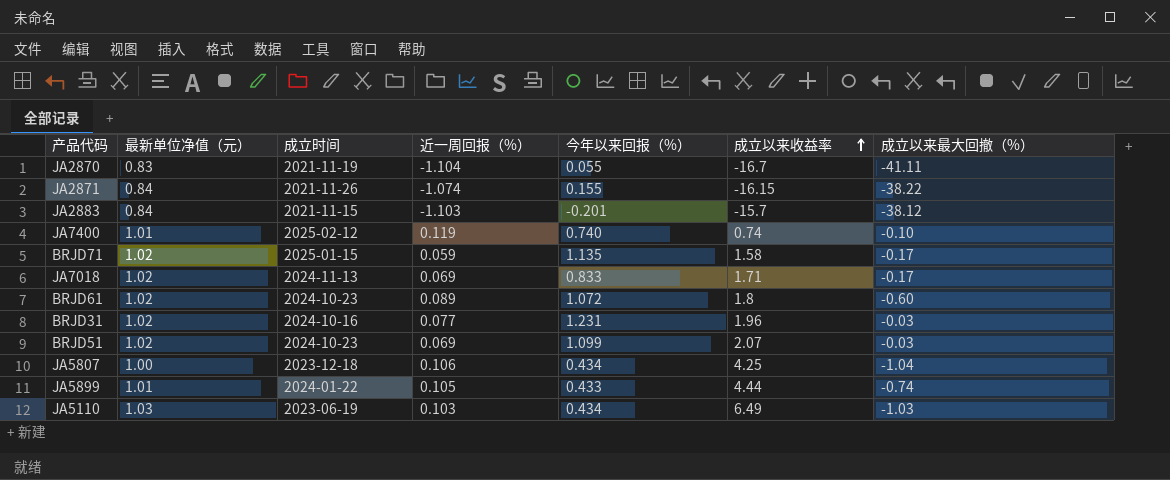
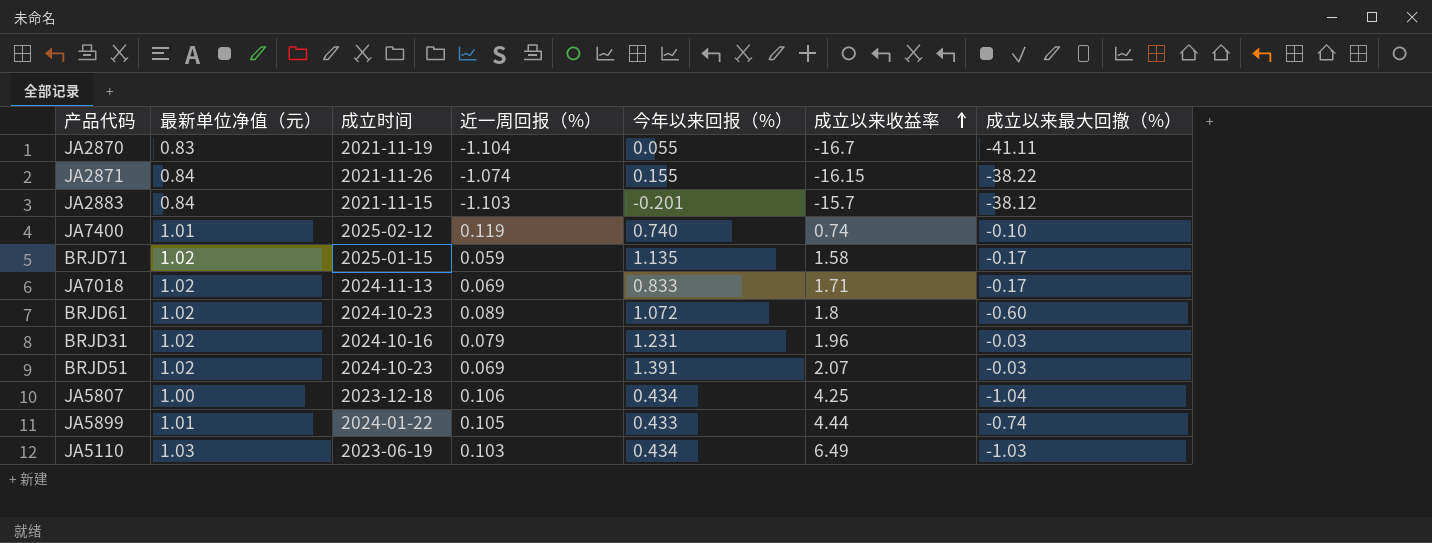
BRJD31 | 近一周回报（%）: 0.077 -> 0.079
BRJD51 | 今年以来回报（%）: 1.099 -> 1.391

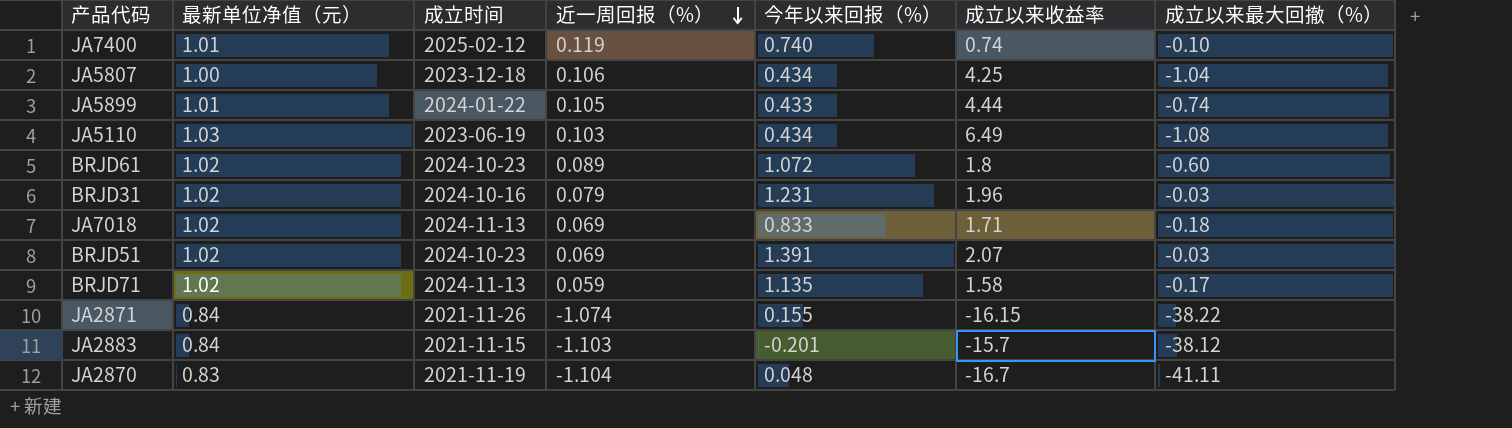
row order: 成立以来收益率 ascending -> 近一周回报（%） descending
JA5110 | 成立以来最大回撤（%）: -1.03 -> -1.08
JA7018 | 成立以来最大回撤（%）: -0.17 -> -0.18
BRJD71 | 成立时间: 2025-01-15 -> 2024-11-13
JA2870 | 今年以来回报（%）: 0.055 -> 0.048

